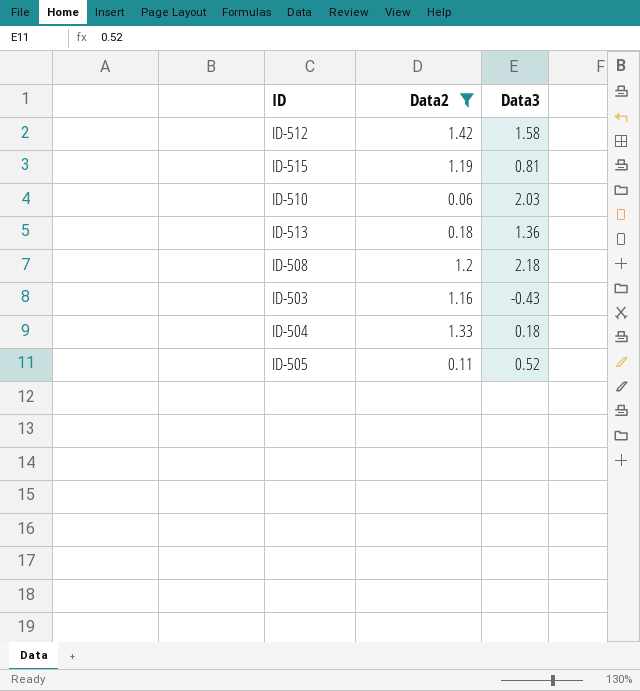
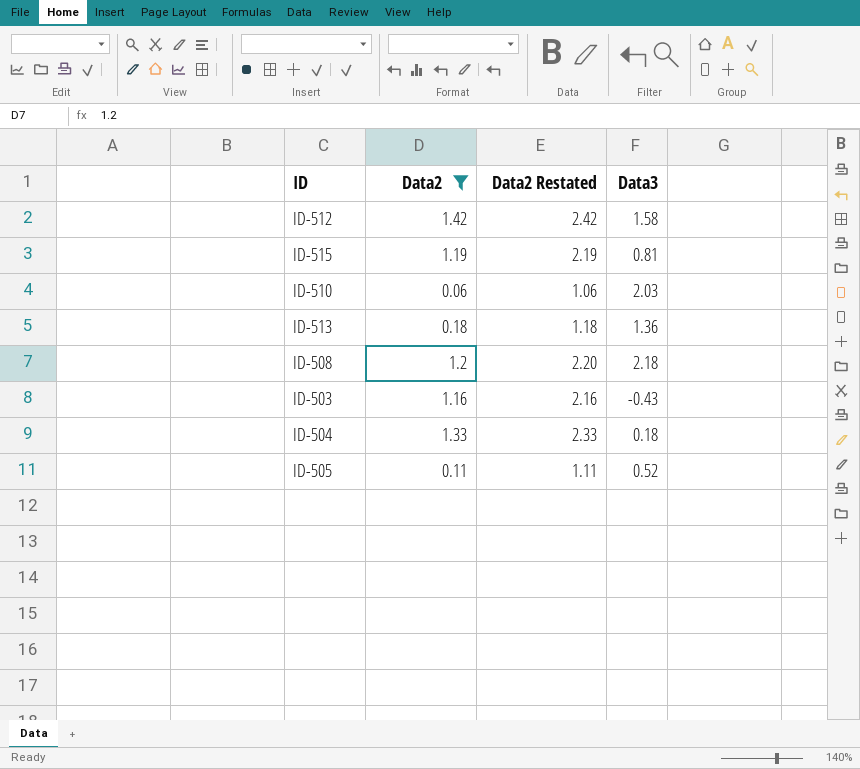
column Data2 Restated | formula: none -> [Data2] + 1

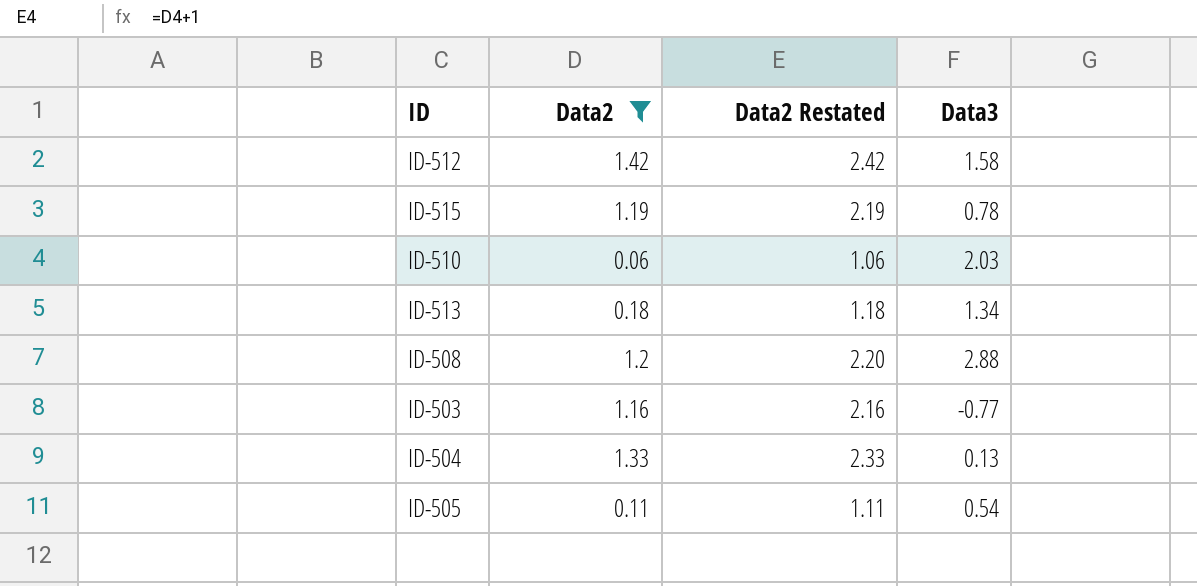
ID-515 | Data3: 0.81 -> 0.78
ID-513 | Data3: 1.36 -> 1.34
ID-508 | Data3: 2.18 -> 2.88
ID-503 | Data3: -0.43 -> -0.77
ID-504 | Data3: 0.18 -> 0.13
ID-505 | Data3: 0.52 -> 0.54

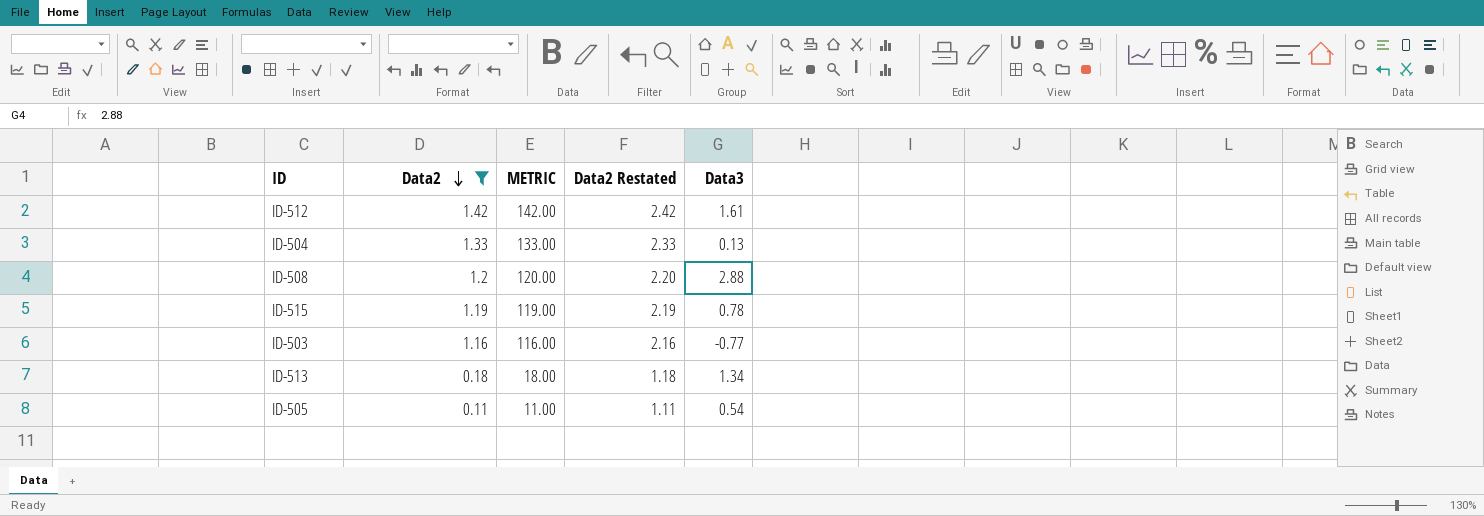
row order: none -> Data2 descending
column METRIC | formula: none -> [Data2] * 100
row ID-510: 0.06 | 1.06 | 2.03 -> none
ID-512 | Data3: 1.58 -> 1.61

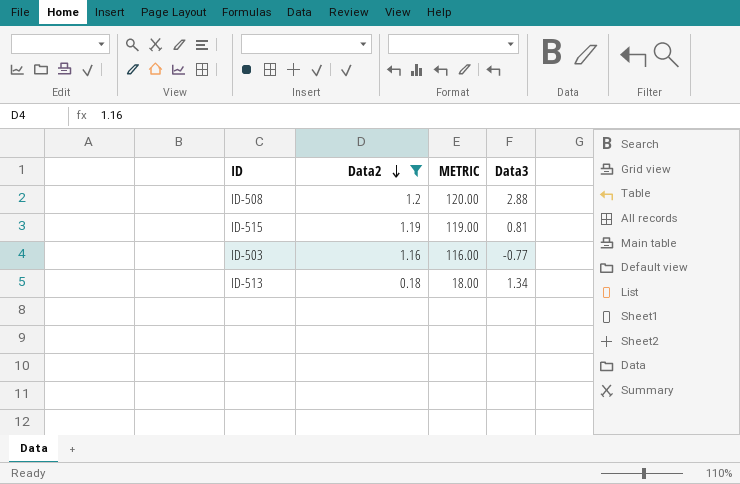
column Data2 Restated | formula: [Data2] + 1 -> none
row ID-512: 1.42 | 142.00 | 2.42 | 1.61 -> none
row ID-504: 1.33 | 133.00 | 2.33 | 0.13 -> none
row ID-505: 0.11 | 11.00 | 1.11 | 0.54 -> none
ID-515 | Data3: 0.78 -> 0.81

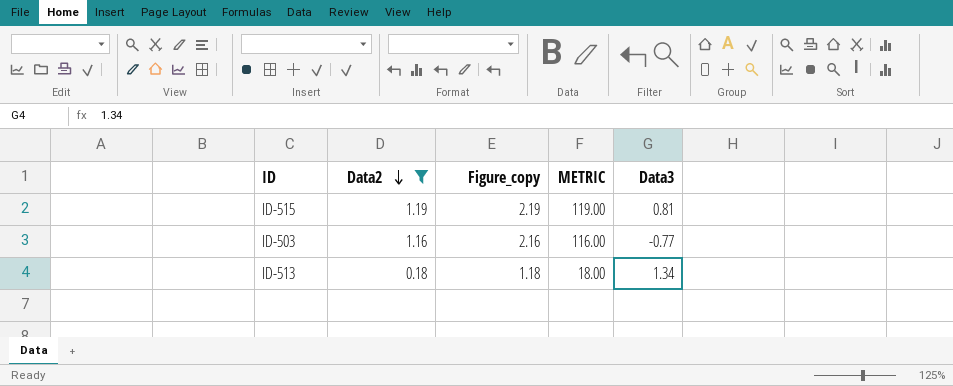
column Figure_copy | formula: none -> [Data2] + 1
row ID-508: 1.2 | 120.00 | 2.88 -> none

